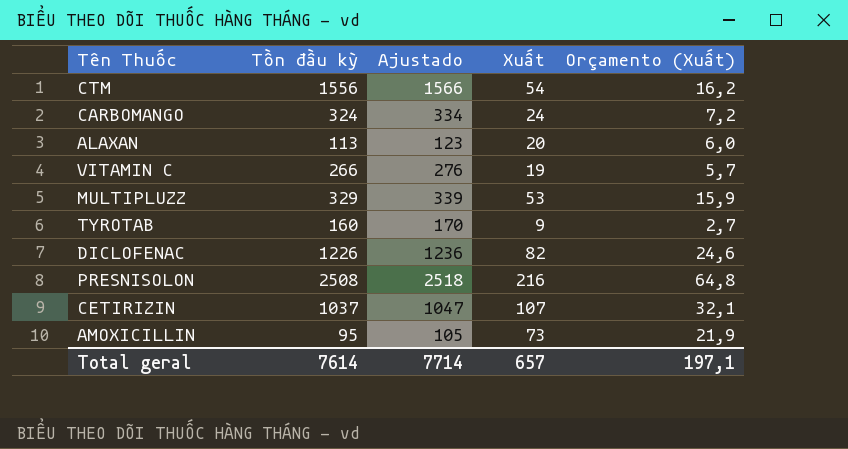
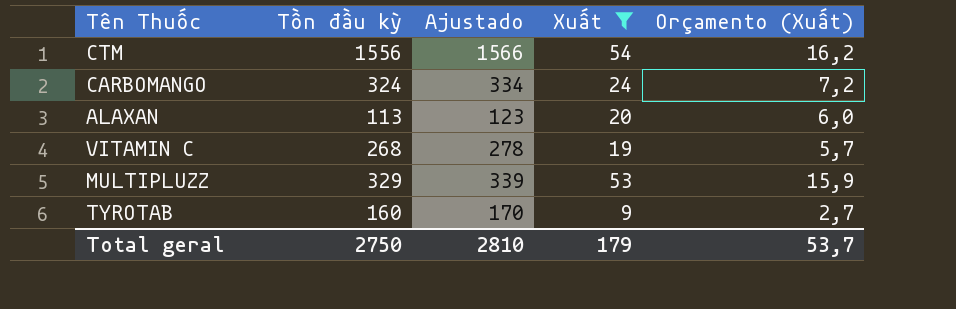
filter: none -> Xuất <= 54
VITAMIN C | Tồn đầu kỳ: 266 -> 268
VITAMIN C | Ajustado: 276 -> 278
Total geral | Tồn đầu kỳ: 7614 -> 2750
Total geral | Ajustado: 7714 -> 2810
Total geral | Xuất: 657 -> 179
Total geral | Orçamento (Xuất): 197,1 -> 53,7

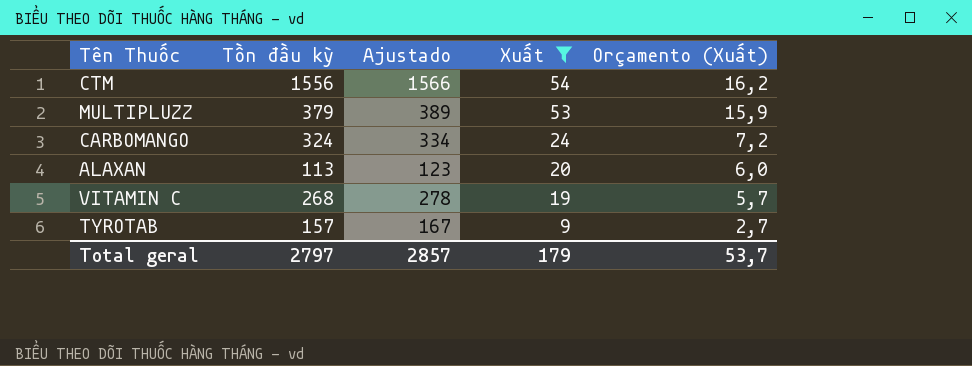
row order: none -> Xuất descending
MULTIPLUZZ | Tồn đầu kỳ: 329 -> 379
MULTIPLUZZ | Ajustado: 339 -> 389
TYROTAB | Tồn đầu kỳ: 160 -> 157
TYROTAB | Ajustado: 170 -> 167
Total geral | Tồn đầu kỳ: 2750 -> 2797
Total geral | Ajustado: 2810 -> 2857

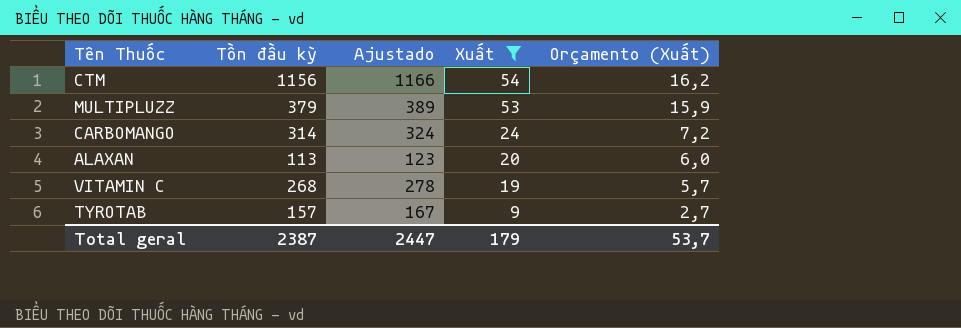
CTM | Tồn đầu kỳ: 1556 -> 1156
CTM | Ajustado: 1566 -> 1166
CARBOMANGO | Tồn đầu kỳ: 324 -> 314
CARBOMANGO | Ajustado: 334 -> 324
Total geral | Tồn đầu kỳ: 2797 -> 2387
Total geral | Ajustado: 2857 -> 2447

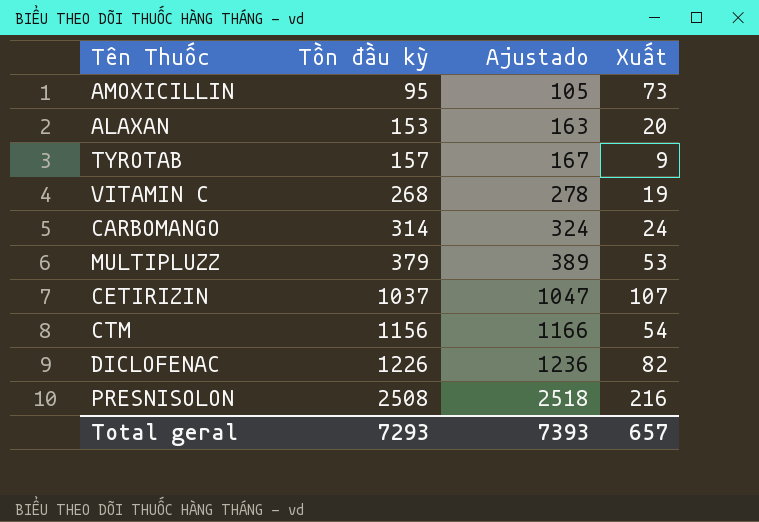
filter: Xuất <= 54 -> none
row order: Xuất descending -> Tồn đầu kỳ ascending
column Orçamento (Xuất) | formula: [Xuất] * 0,3 -> none
ALAXAN | Tồn đầu kỳ: 113 -> 153
ALAXAN | Ajustado: 123 -> 163
Total geral | Tồn đầu kỳ: 2387 -> 7293
Total geral | Ajustado: 2447 -> 7393
Total geral | Xuất: 179 -> 657

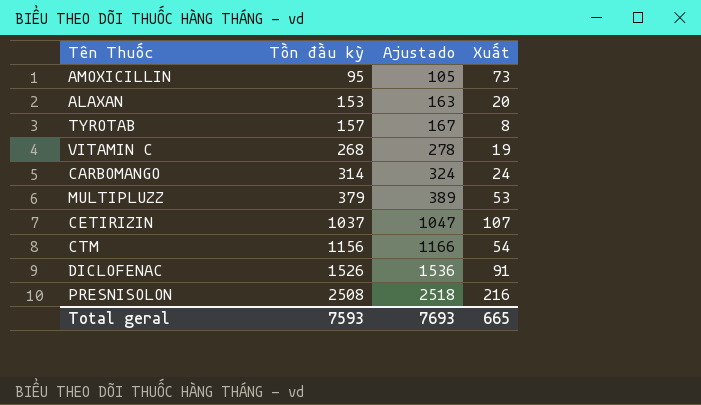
TYROTAB | Xuất: 9 -> 8
DICLOFENAC | Tồn đầu kỳ: 1226 -> 1526
DICLOFENAC | Ajustado: 1236 -> 1536
DICLOFENAC | Xuất: 82 -> 91
Total geral | Tồn đầu kỳ: 7293 -> 7593
Total geral | Ajustado: 7393 -> 7693
Total geral | Xuất: 657 -> 665

